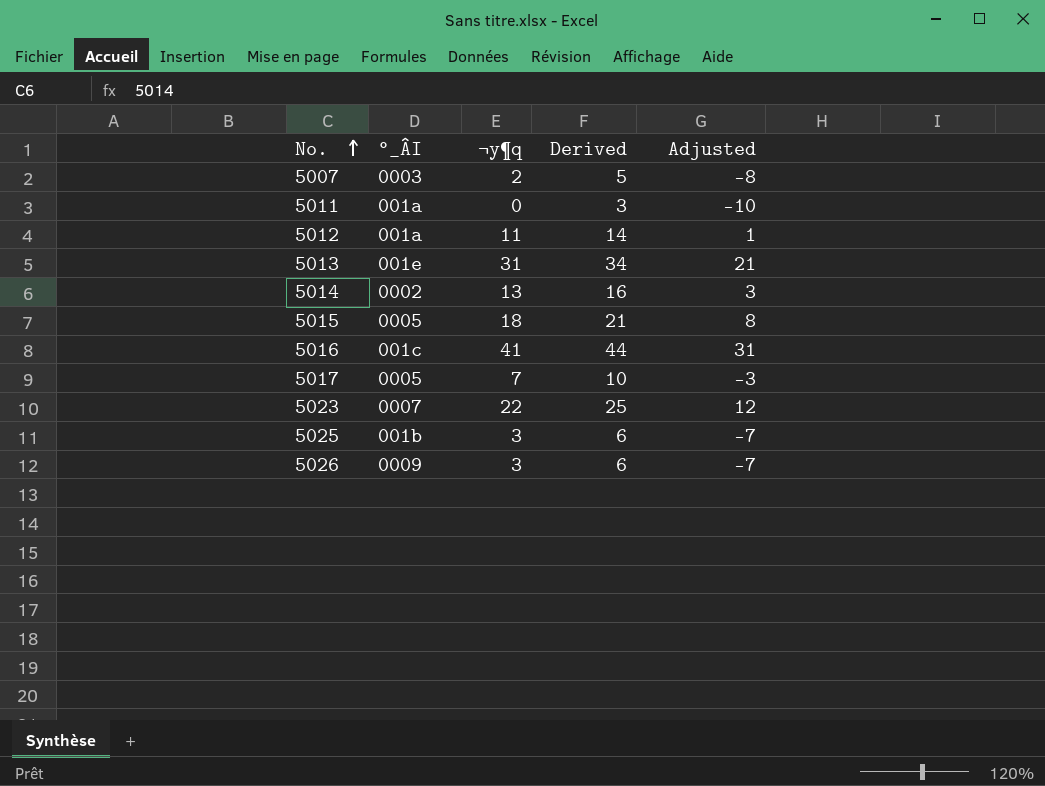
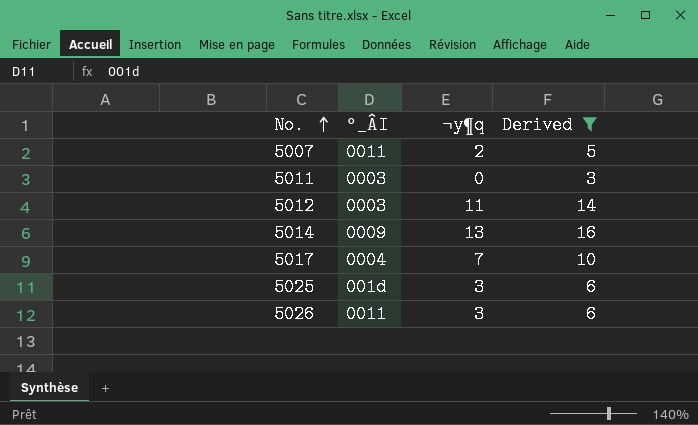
filter: none -> Derived <= 16
column Adjusted | formula: [¬y¶q] - 10 -> none
5007 | °_ÂI: 0003 -> 0011
5011 | °_ÂI: 001a -> 0003
5012 | °_ÂI: 001a -> 0003
5014 | °_ÂI: 0002 -> 0009
5017 | °_ÂI: 0005 -> 0004
5025 | °_ÂI: 001b -> 001d
5026 | °_ÂI: 0009 -> 0011

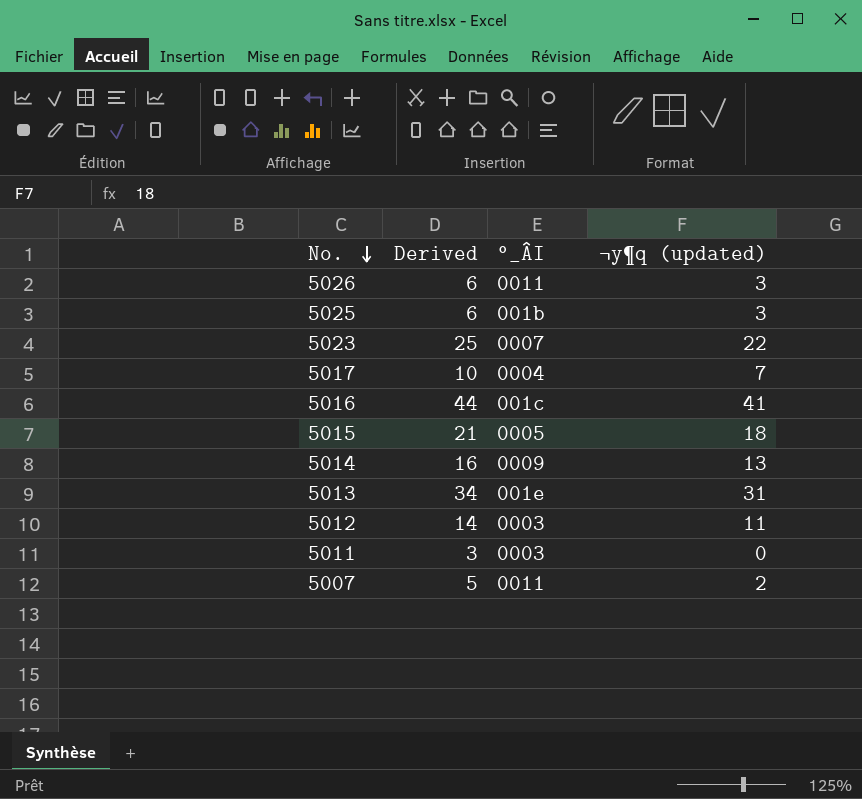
filter: Derived <= 16 -> none
row order: No. ascending -> No. descending
column Derived | position: 4 -> 2
column name: ¬y¶q -> ¬y¶q (updated)
5025 | °_ÂI: 001d -> 001b

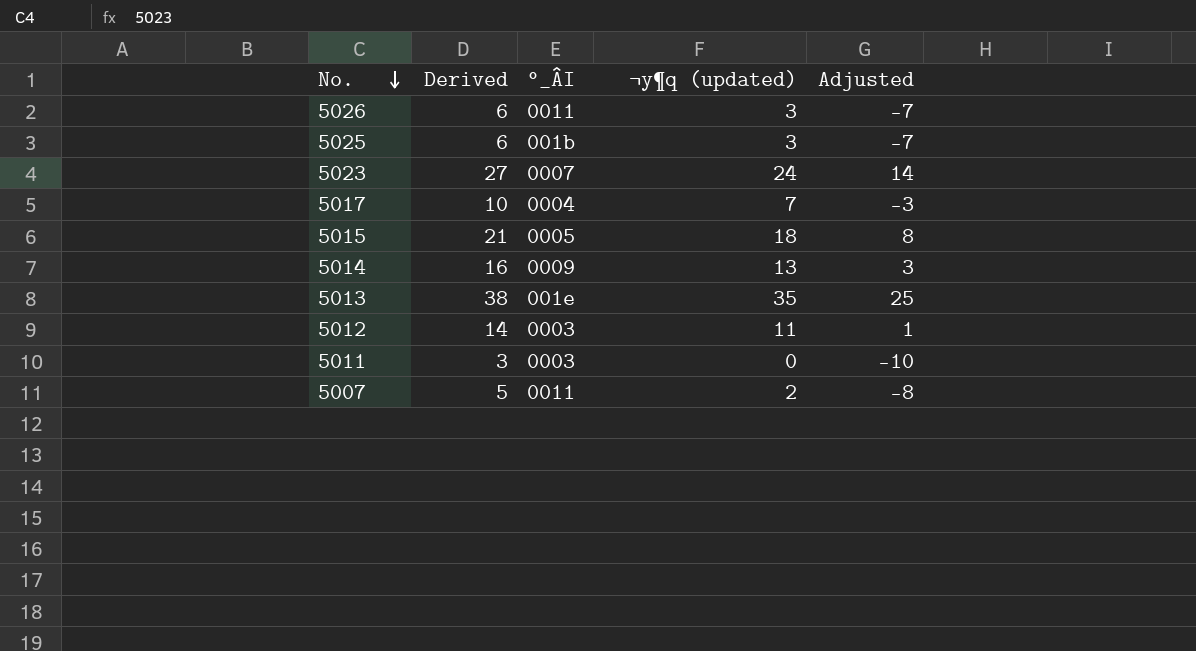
column Adjusted | formula: none -> [¬y¶q (updated)] - 10
row 5016: 44 | 001c | 41 -> none
5023 | Derived: 25 -> 27
5023 | ¬y¶q (updated): 22 -> 24
5013 | Derived: 34 -> 38
5013 | ¬y¶q (updated): 31 -> 35

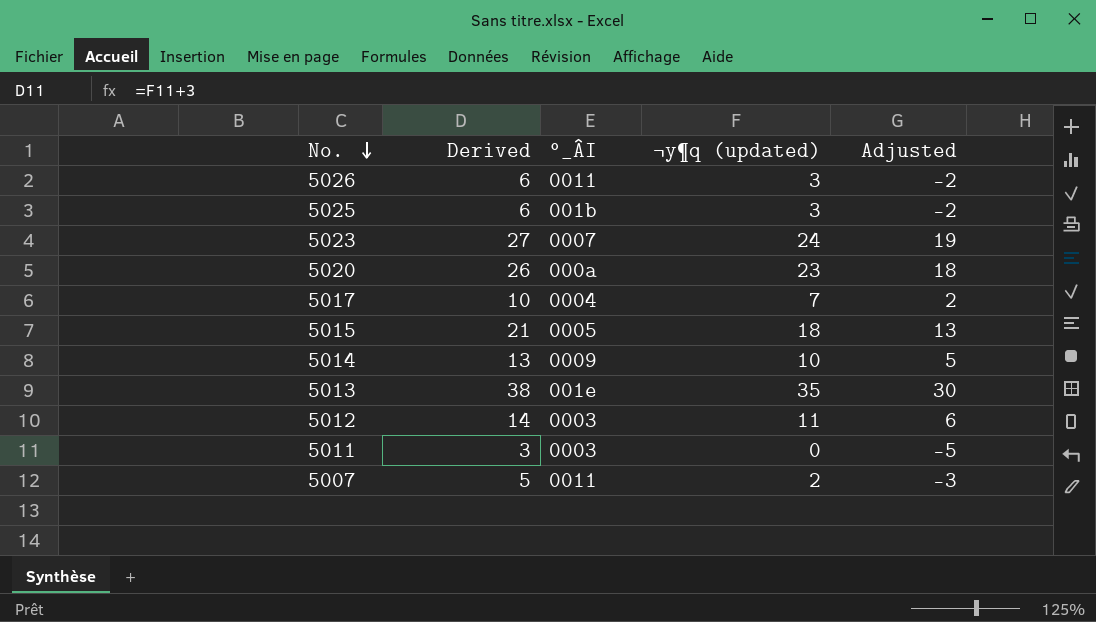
column Adjusted | formula: [¬y¶q (updated)] - 10 -> [¬y¶q (updated)] - 5
row 5020: none -> 26 | 000a | 23 | 18
5014 | Derived: 16 -> 13
5014 | ¬y¶q (updated): 13 -> 10

